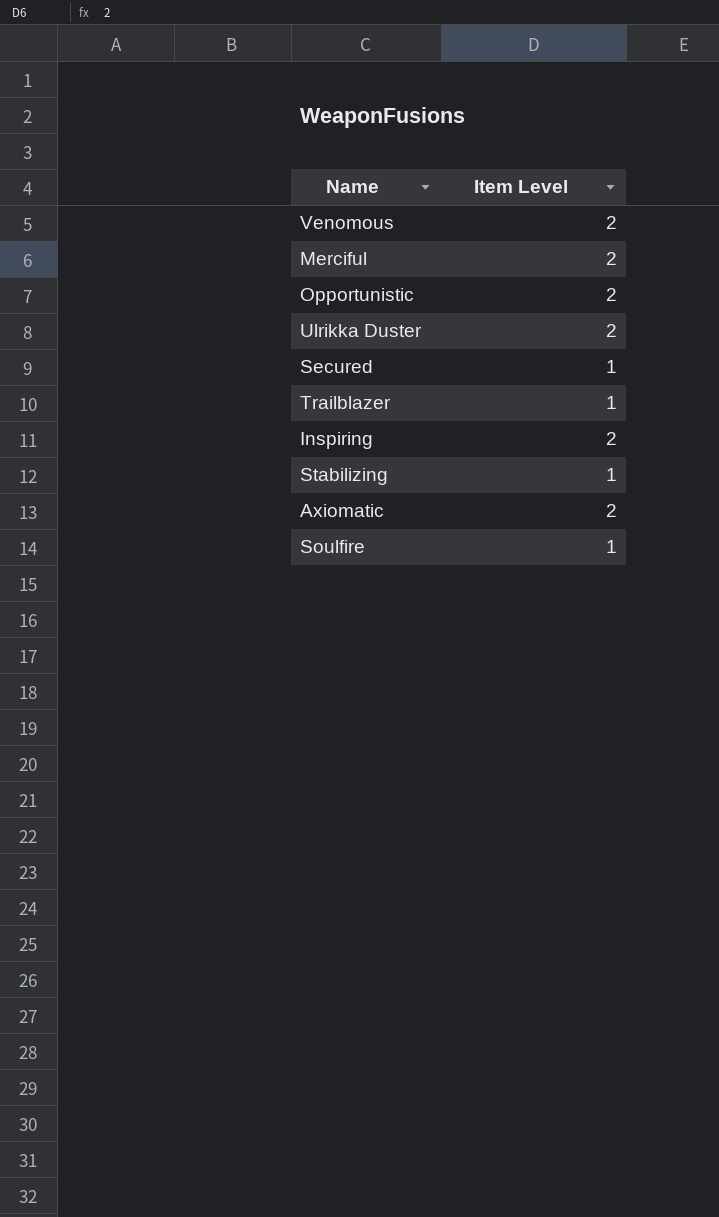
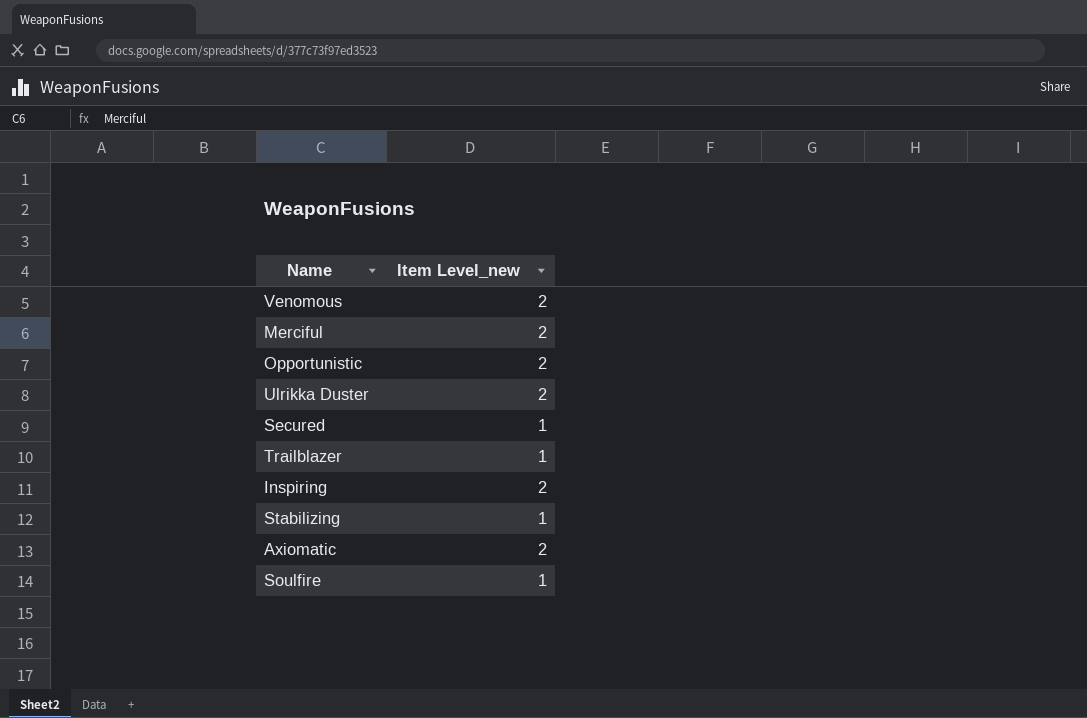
column name: Item Level -> Item Level_new

